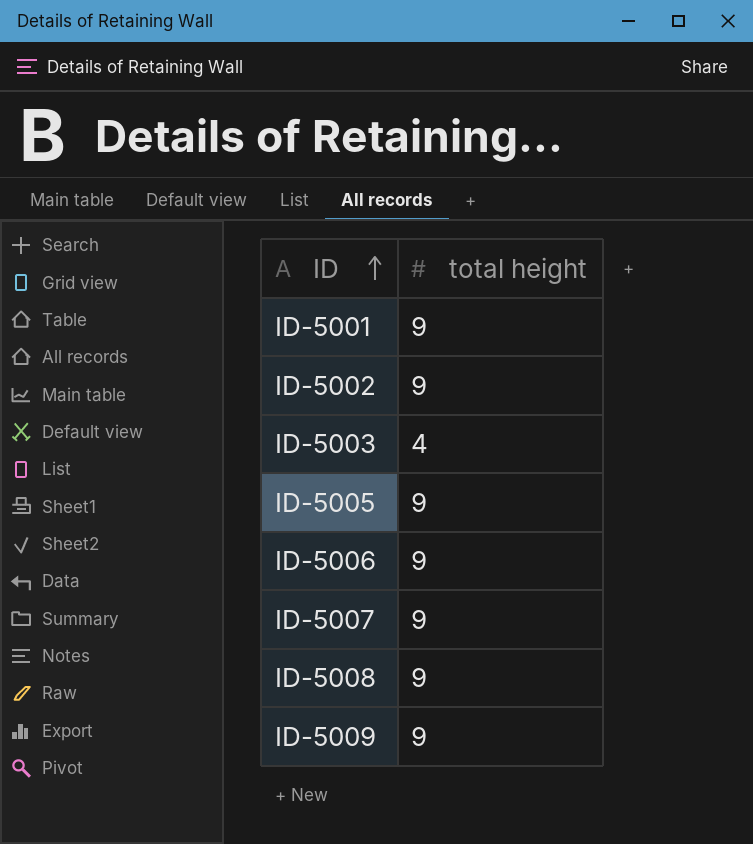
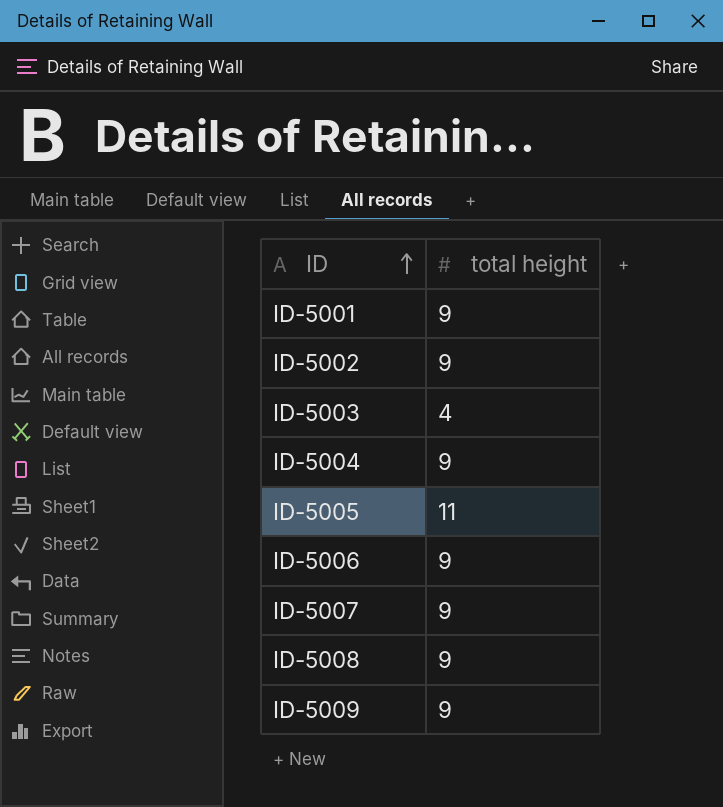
row ID-5004: none -> 9
ID-5005 | total height: 9 -> 11

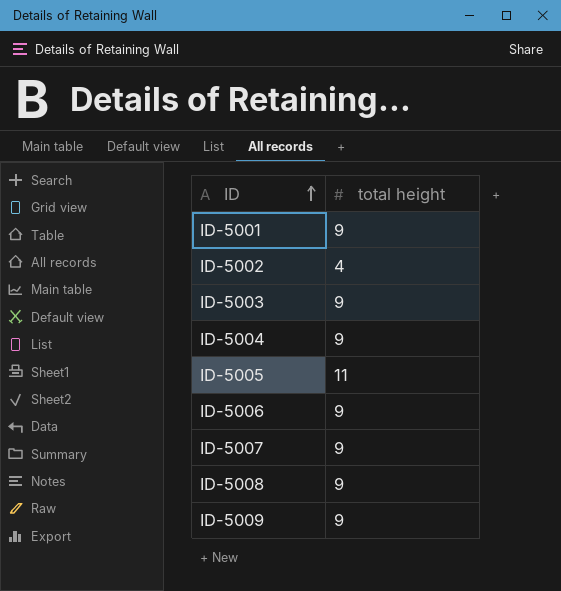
ID-5002 | total height: 9 -> 4
ID-5003 | total height: 4 -> 9

